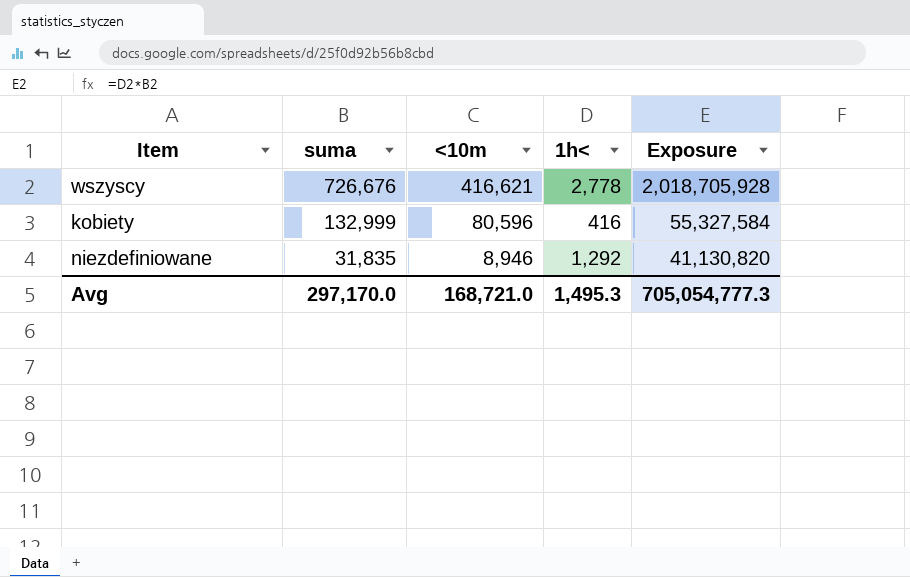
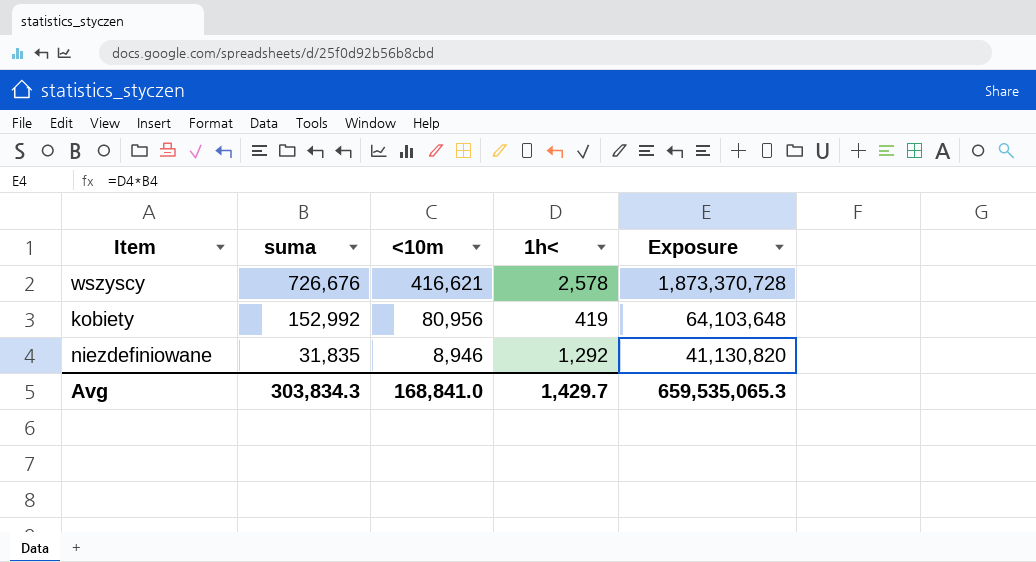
wszyscy | 1h<: 2,778 -> 2,578
wszyscy | Exposure: 2,018,705,928 -> 1,873,370,728
kobiety | suma: 132,999 -> 152,992
kobiety | <10m: 80,596 -> 80,956
kobiety | 1h<: 416 -> 419
kobiety | Exposure: 55,327,584 -> 64,103,648
Avg | suma: 297,170.0 -> 303,834.3
Avg | <10m: 168,721.0 -> 168,841.0
Avg | 1h<: 1,495.3 -> 1,429.7
Avg | Exposure: 705,054,777.3 -> 659,535,065.3

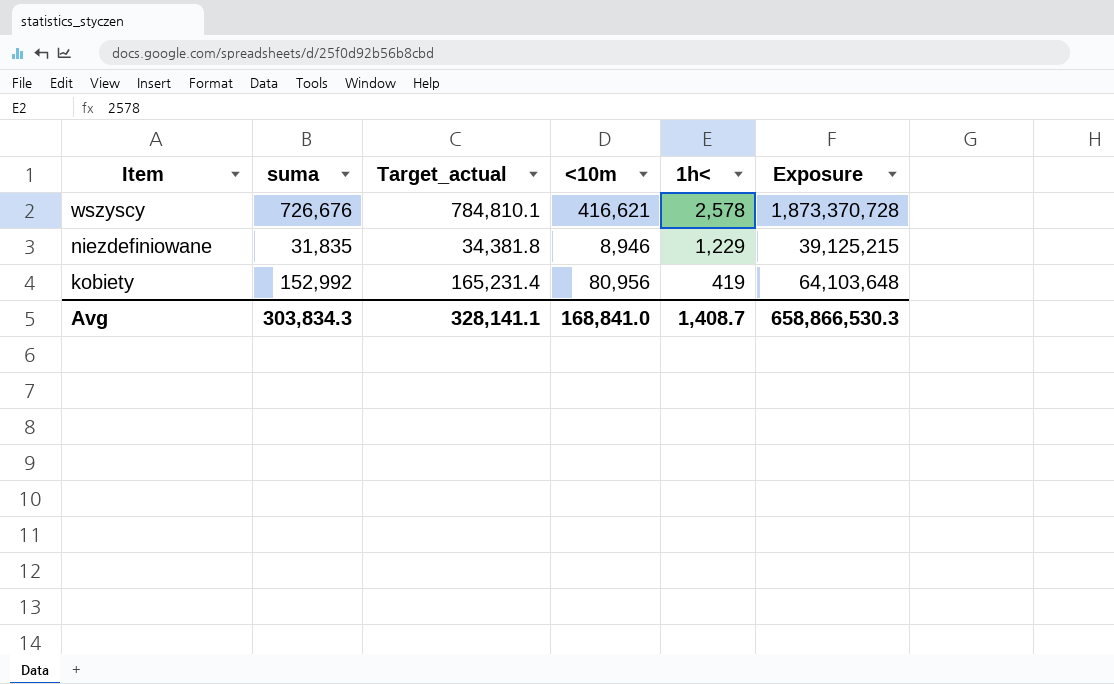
row order: suma descending -> Item descending
column Target_actual | formula: none -> [suma] * 1.08
niezdefiniowane | 1h<: 1,292 -> 1,229
niezdefiniowane | Exposure: 41,130,820 -> 39,125,215
Avg | 1h<: 1,429.7 -> 1,408.7
Avg | Exposure: 659,535,065.3 -> 658,866,530.3

